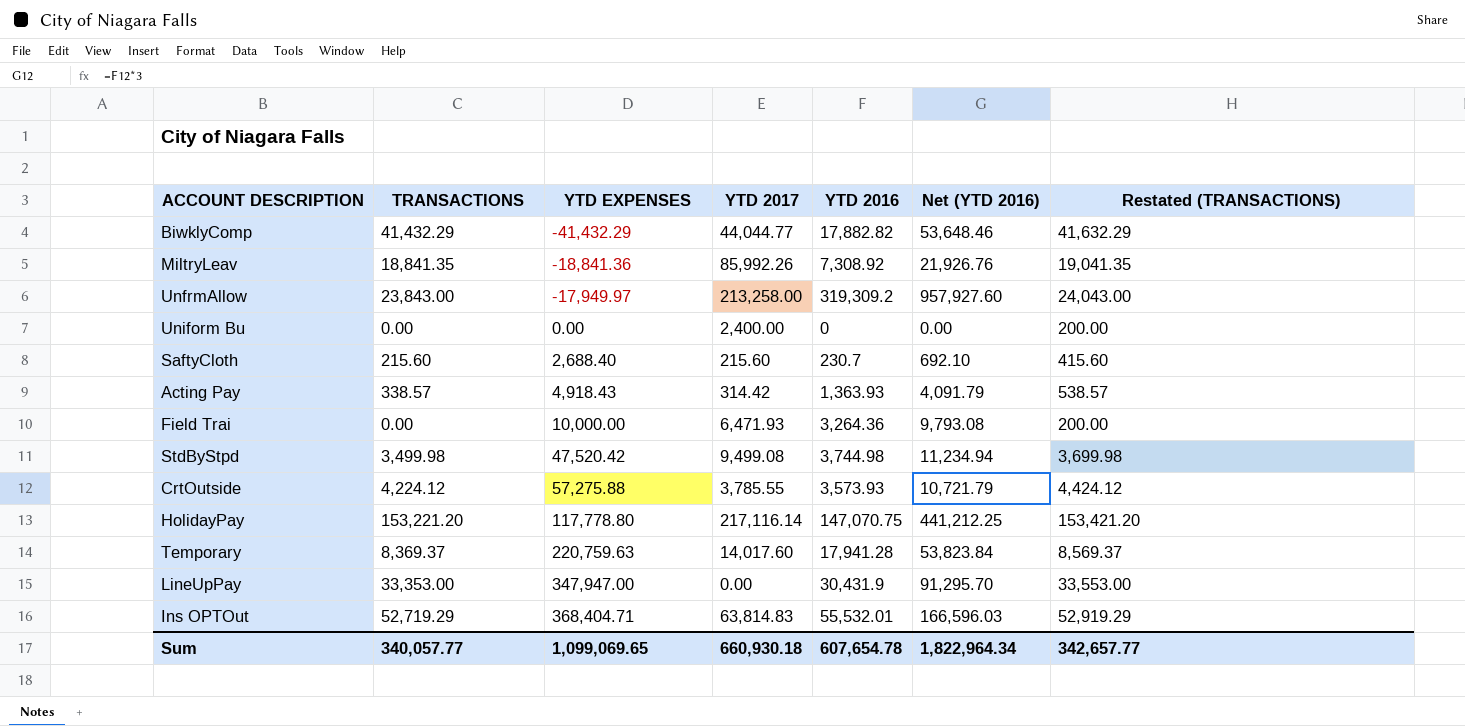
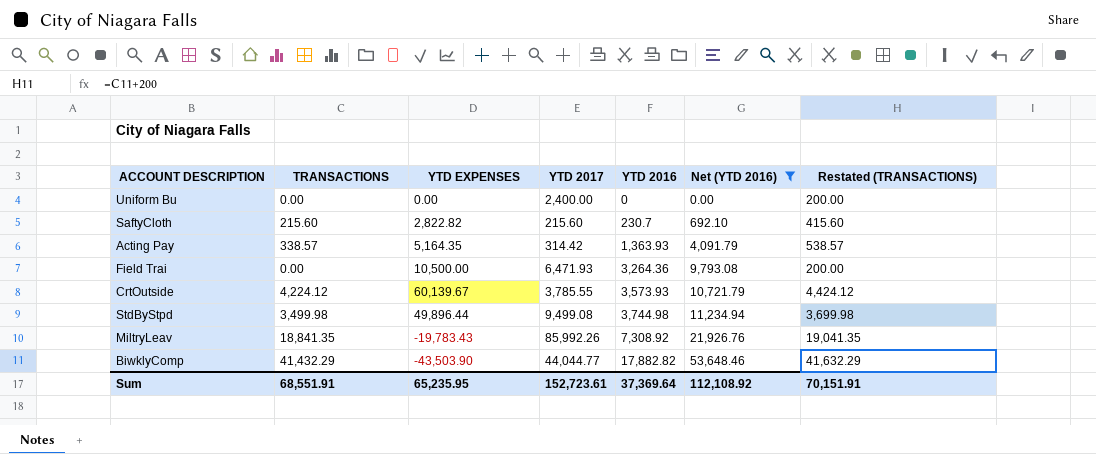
filter: none -> Net (YTD 2016) <= 53,648.46
row order: YTD EXPENSES ascending -> YTD 2016 ascending
SaftyCloth | YTD EXPENSES: 2,688.40 -> 2,822.82
Acting Pay | YTD EXPENSES: 4,918.43 -> 5,164.35
Field Trai | YTD EXPENSES: 10,000.00 -> 10,500.00
CrtOutside | YTD EXPENSES: 57,275.88 -> 60,139.67
StdByStpd | YTD EXPENSES: 47,520.42 -> 49,896.44
MiltryLeav | YTD EXPENSES: -18,841.36 -> -19,783.43
BiwklyComp | YTD EXPENSES: -41,432.29 -> -43,503.90
Sum | TRANSACTIONS: 340,057.77 -> 68,551.91
Sum | YTD EXPENSES: 1,099,069.65 -> 65,235.95
Sum | YTD 2017: 660,930.18 -> 152,723.61
Sum | YTD 2016: 607,654.78 -> 37,369.64
Sum | Net (YTD 2016): 1,822,964.34 -> 112,108.92
Sum | Restated (TRANSACTIONS): 342,657.77 -> 70,151.91

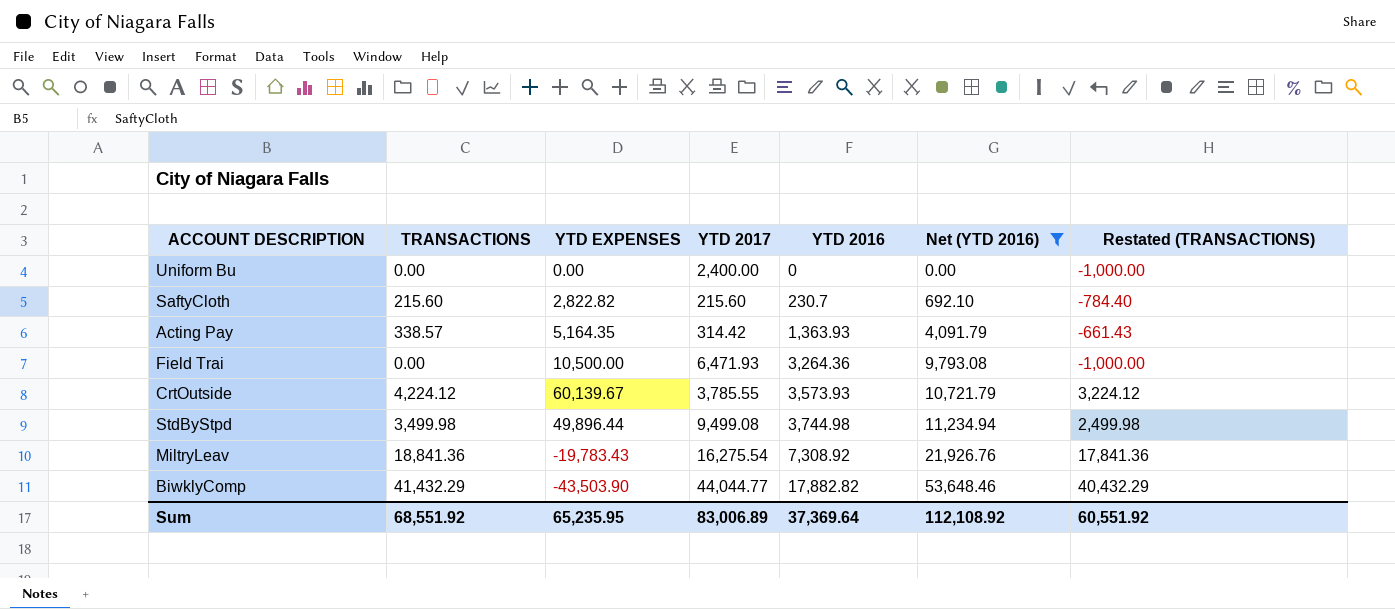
column Restated (TRANSACTIONS) | formula: [TRANSACTIONS] + 200 -> [TRANSACTIONS] - 1000
MiltryLeav | TRANSACTIONS: 18,841.35 -> 18,841.36
MiltryLeav | YTD 2017: 85,992.26 -> 16,275.54
Sum | TRANSACTIONS: 68,551.91 -> 68,551.92
Sum | YTD 2017: 152,723.61 -> 83,006.89
Sum | Restated (TRANSACTIONS): 70,151.91 -> 60,551.92

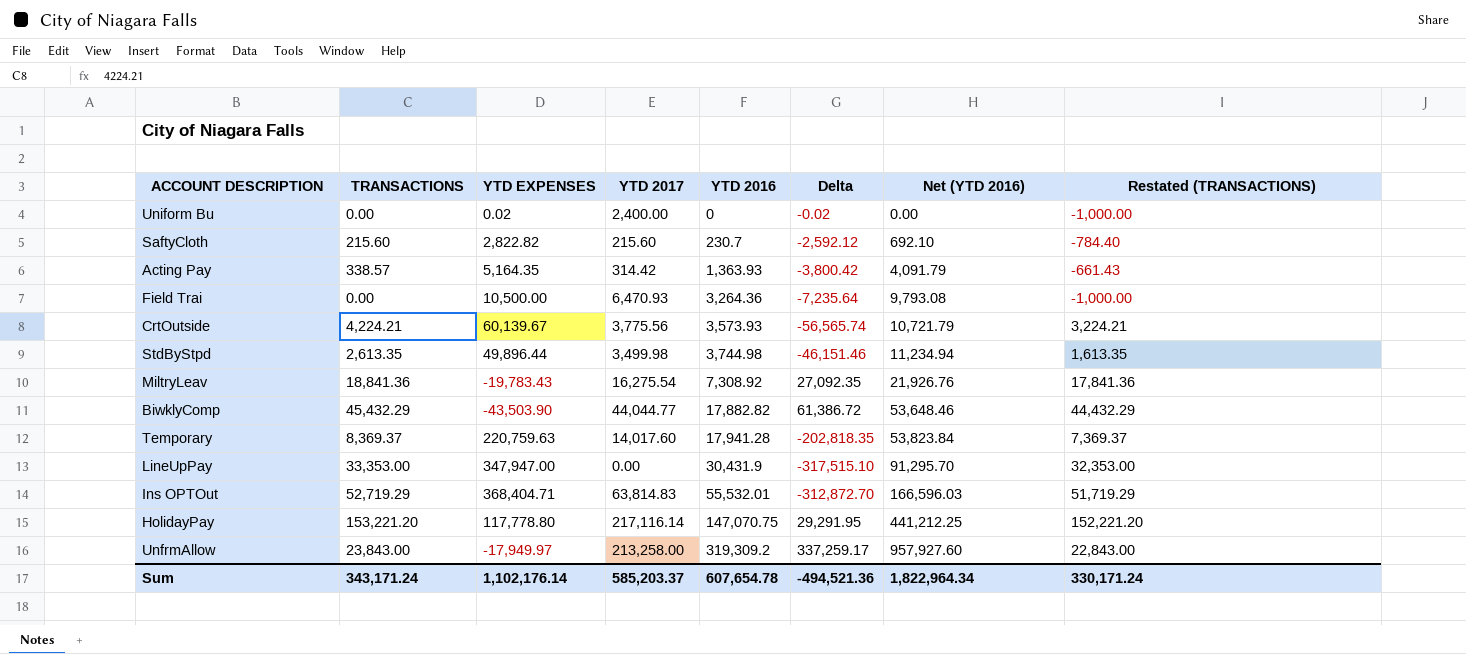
filter: Net (YTD 2016) <= 53,648.46 -> none
column Delta | formula: none -> [YTD 2016] - [YTD EXPENSES]
Uniform Bu | YTD EXPENSES: 0.00 -> 0.02
Field Trai | YTD 2017: 6,471.93 -> 6,470.93
CrtOutside | TRANSACTIONS: 4,224.12 -> 4,224.21
CrtOutside | YTD 2017: 3,785.55 -> 3,775.56
CrtOutside | Restated (TRANSACTIONS): 3,224.12 -> 3,224.21
StdByStpd | TRANSACTIONS: 3,499.98 -> 2,613.35
StdByStpd | YTD 2017: 9,499.08 -> 3,499.98
StdByStpd | Restated (TRANSACTIONS): 2,499.98 -> 1,613.35
BiwklyComp | TRANSACTIONS: 41,432.29 -> 45,432.29
BiwklyComp | Restated (TRANSACTIONS): 40,432.29 -> 44,432.29
Sum | TRANSACTIONS: 68,551.92 -> 343,171.24
Sum | YTD EXPENSES: 65,235.95 -> 1,102,176.14
Sum | YTD 2017: 83,006.89 -> 585,203.37
Sum | YTD 2016: 37,369.64 -> 607,654.78
Sum | Net (YTD 2016): 112,108.92 -> 1,822,964.34
Sum | Restated (TRANSACTIONS): 60,551.92 -> 330,171.24

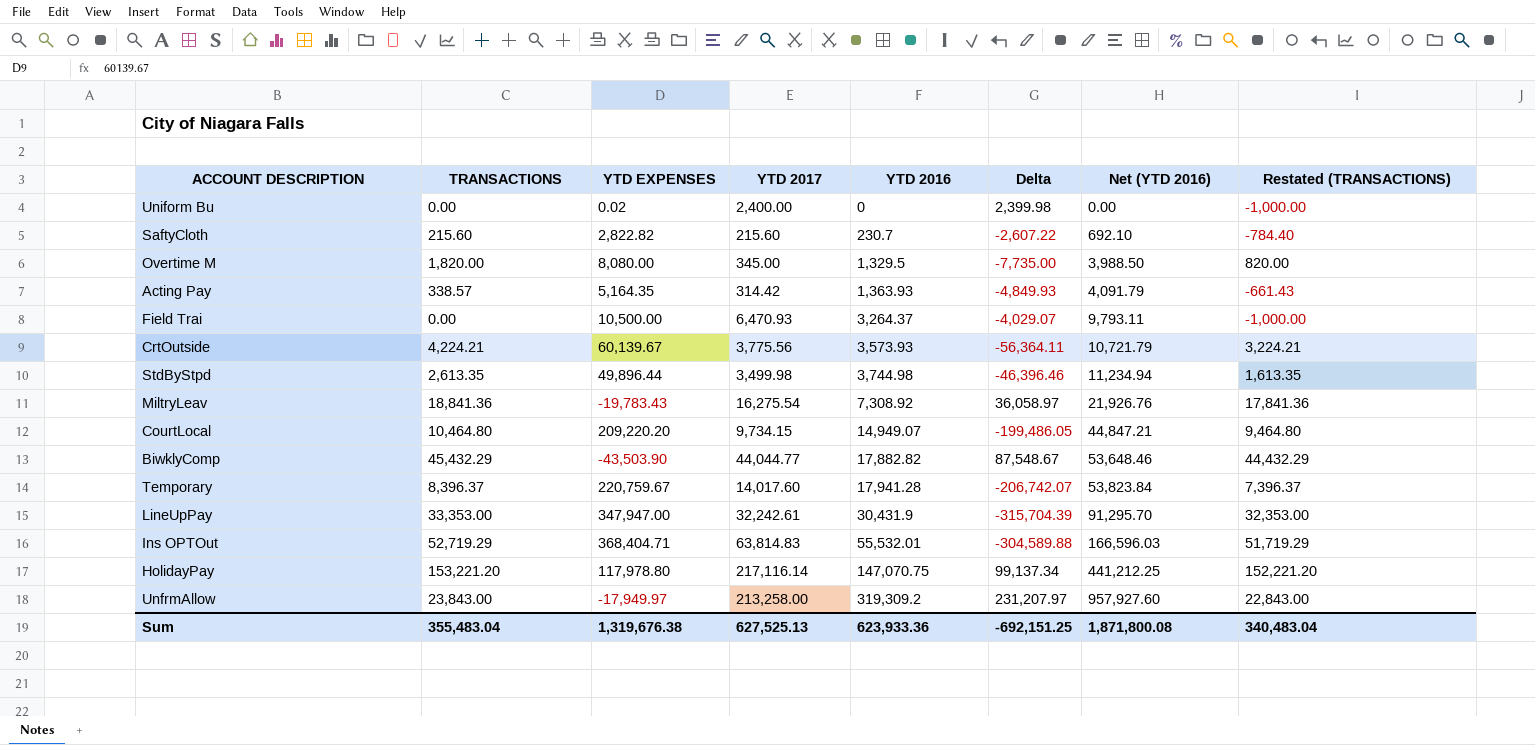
column Delta | formula: [YTD 2016] - [YTD EXPENSES] -> [YTD 2017] - [YTD EXPENSES]
row Overtime M: none -> 1,820.00 | 8,080.00 | 345.00 | 1,329.5 | -7,735.00 | 3,988.50 | 820.00
Field Trai | YTD 2016: 3,264.36 -> 3,264.37
Field Trai | Net (YTD 2016): 9,793.08 -> 9,793.11
row CourtLocal: none -> 10,464.80 | 209,220.20 | 9,734.15 | 14,949.07 | -199,486.05 | 44,847.21 | 9,464.80
Temporary | TRANSACTIONS: 8,369.37 -> 8,396.37
Temporary | YTD EXPENSES: 220,759.63 -> 220,759.67
Temporary | Restated (TRANSACTIONS): 7,369.37 -> 7,396.37
LineUpPay | YTD 2017: 0.00 -> 32,242.61
HolidayPay | YTD EXPENSES: 117,778.80 -> 117,978.80
Sum | TRANSACTIONS: 343,171.24 -> 355,483.04
Sum | YTD EXPENSES: 1,102,176.14 -> 1,319,676.38
Sum | YTD 2017: 585,203.37 -> 627,525.13
Sum | YTD 2016: 607,654.78 -> 623,933.36
Sum | Delta: -494,521.36 -> -692,151.25
Sum | Net (YTD 2016): 1,822,964.34 -> 1,871,800.08
Sum | Restated (TRANSACTIONS): 330,171.24 -> 340,483.04

